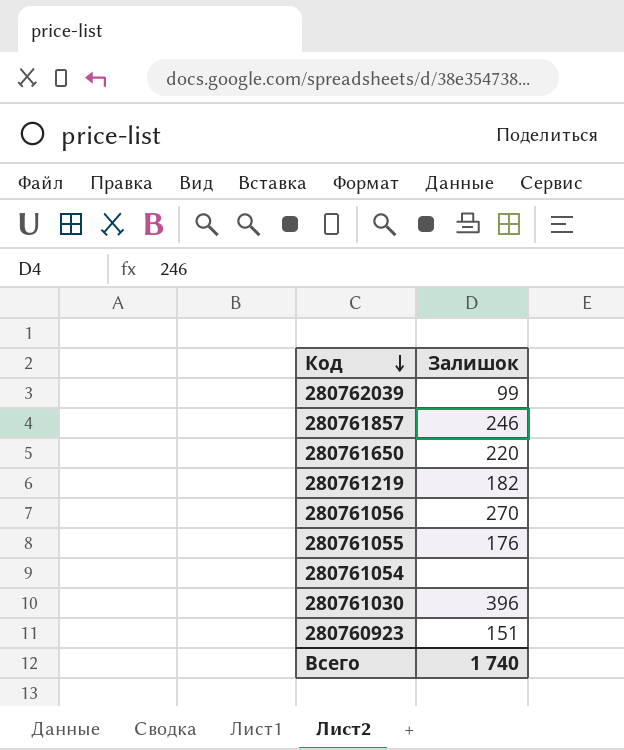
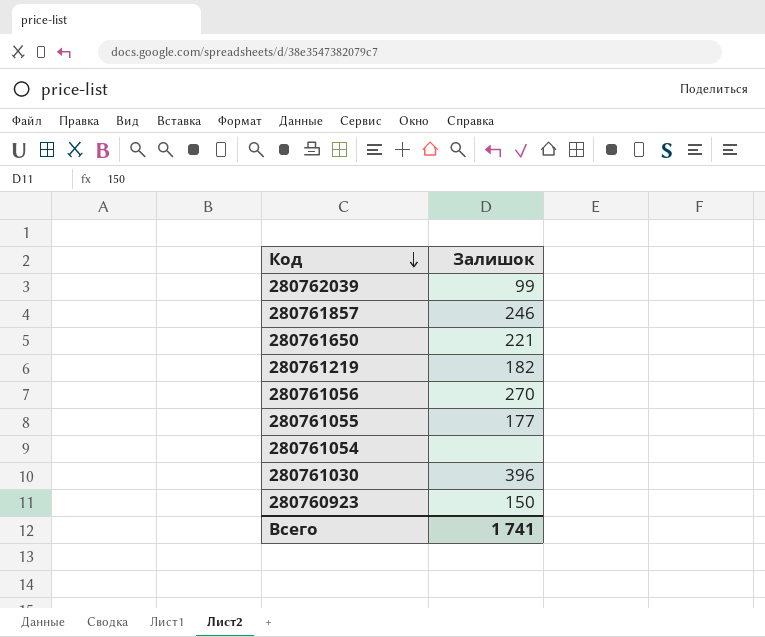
280761650 | Залишок: 220 -> 221
280761055 | Залишок: 176 -> 177
280760923 | Залишок: 151 -> 150
Всего | Залишок: 1 740 -> 1 741

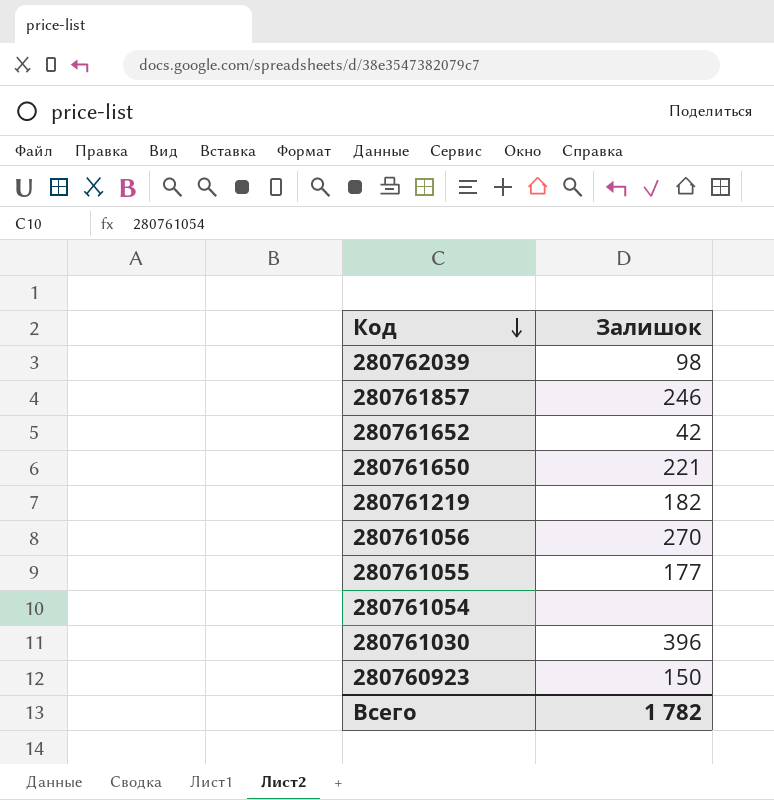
280762039 | Залишок: 99 -> 98
row 280761652: none -> 42
Всего | Залишок: 1 741 -> 1 782

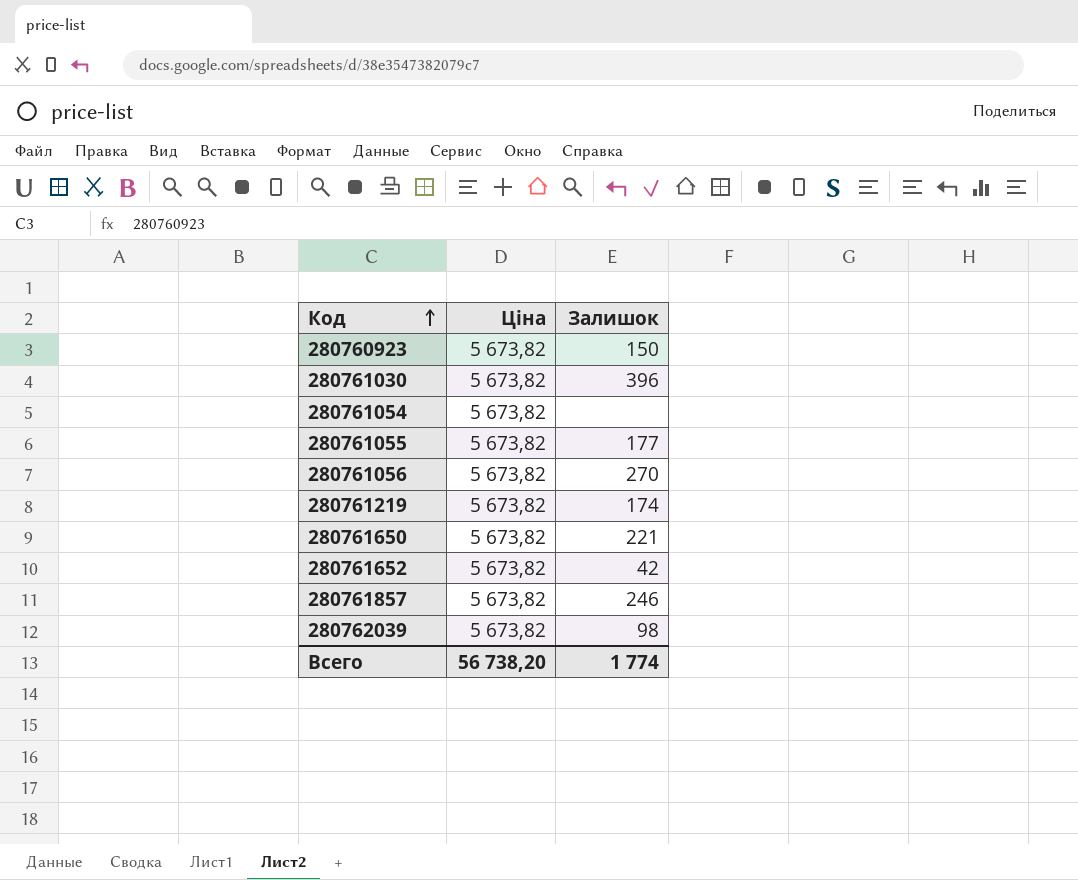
row order: Код descending -> Код ascending
column Ціна | position: none -> 2
280761219 | Залишок: 182 -> 174
Всего | Залишок: 1 782 -> 1 774

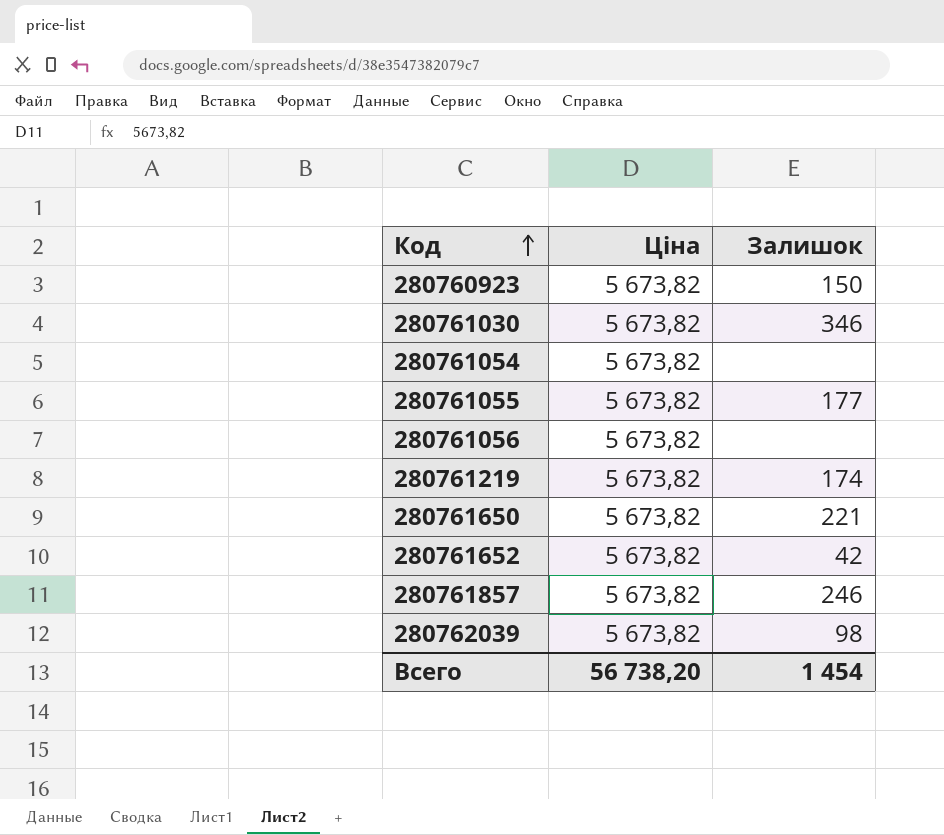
280761030 | Залишок: 396 -> 346
280761056 | Залишок: 270 -> none
Всего | Залишок: 1 774 -> 1 454

